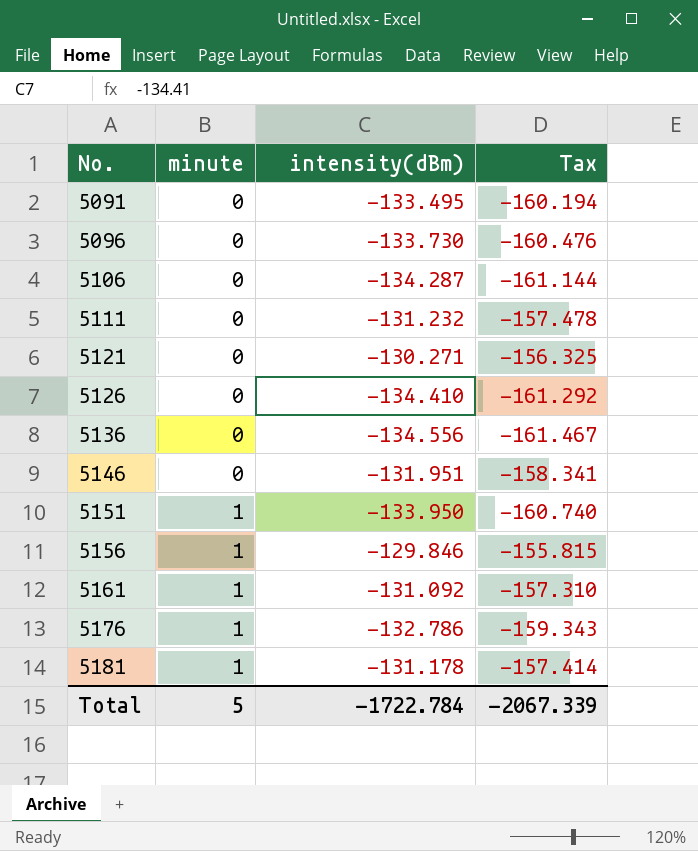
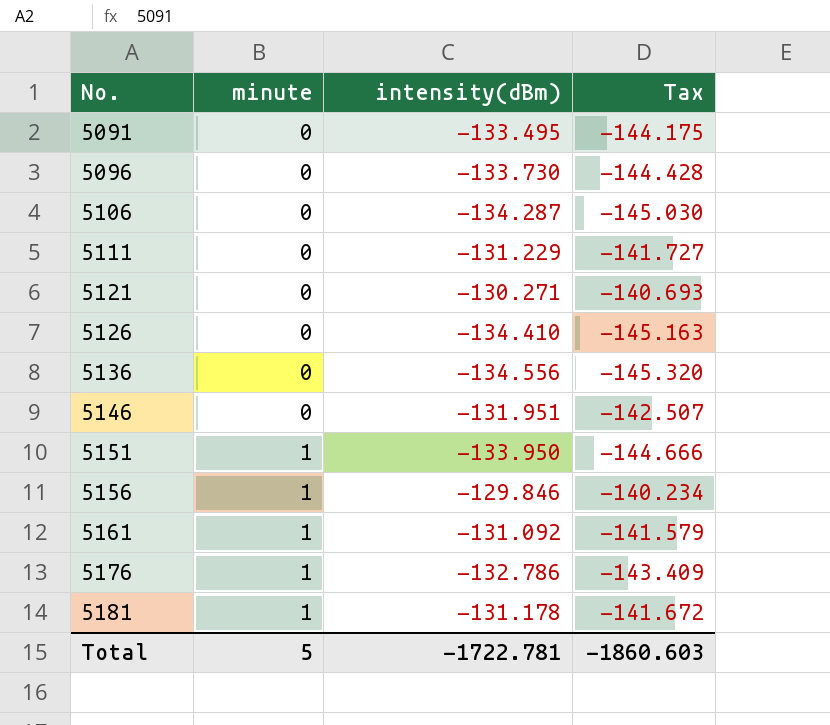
column Tax | formula: [intensity(dBm)] * 1.2 -> [intensity(dBm)] * 1.08
5111 | intensity(dBm): -131.232 -> -131.229
Total | intensity(dBm): -1722.784 -> -1722.781
Total | Tax: -2067.339 -> -1860.603

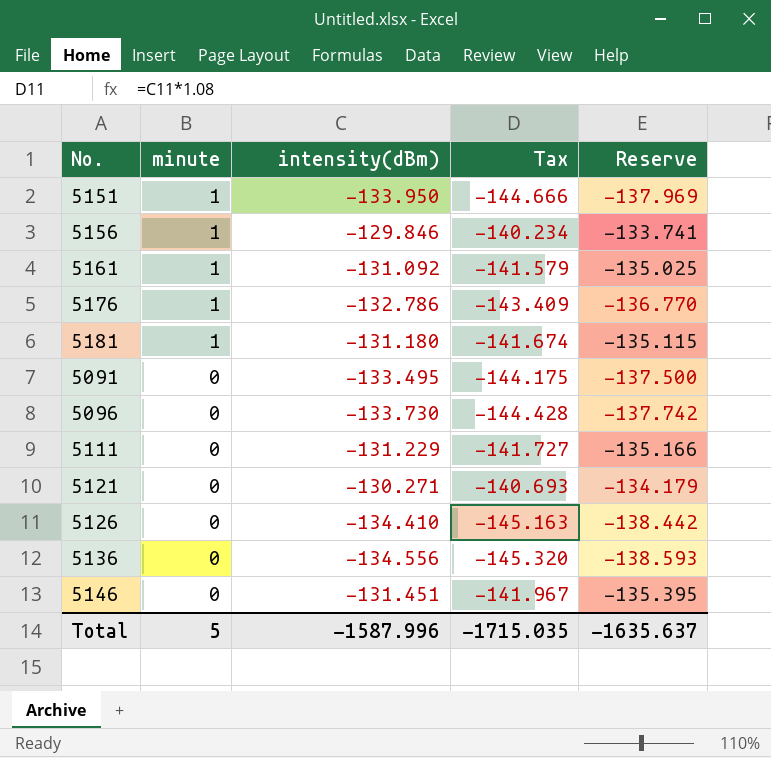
row order: No. ascending -> minute descending
column Reserve | formula: none -> [intensity(dBm)] * 1.03
row 5106: 0 | -134.287 | -145.030 -> none
5181 | intensity(dBm): -131.178 -> -131.180
5181 | Tax: -141.672 -> -141.674
5146 | intensity(dBm): -131.951 -> -131.451
5146 | Tax: -142.507 -> -141.967
Total | intensity(dBm): -1722.781 -> -1587.996
Total | Tax: -1860.603 -> -1715.035

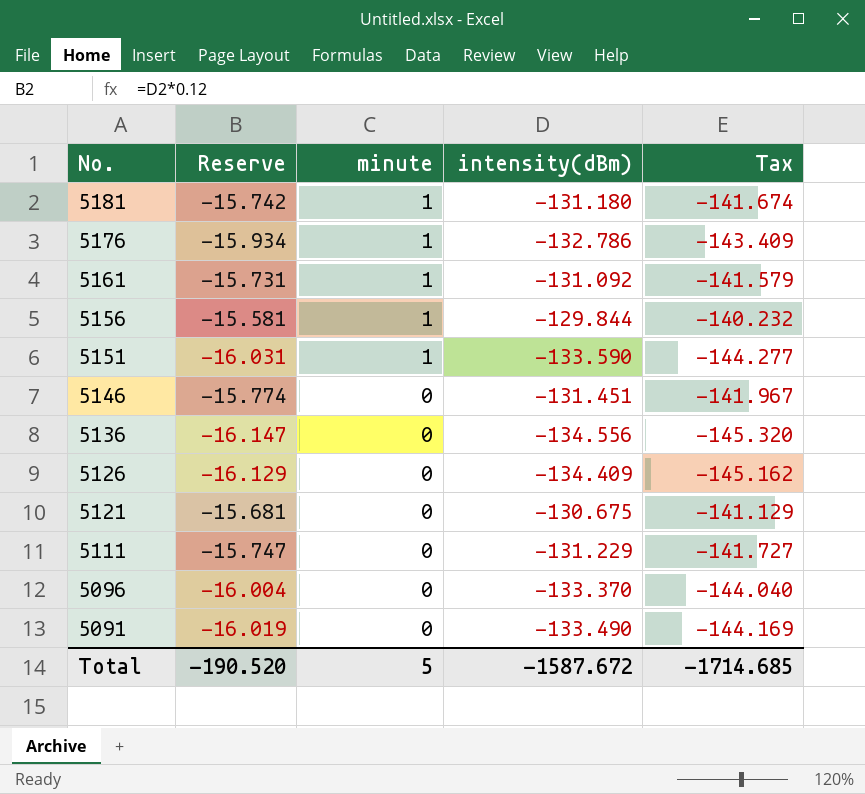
row order: minute descending -> No. descending
column Reserve | formula: [intensity(dBm)] * 1.03 -> [intensity(dBm)] * 0.12
column Reserve | position: 5 -> 2
5156 | intensity(dBm): -129.846 -> -129.844
5156 | Tax: -140.234 -> -140.232
5151 | intensity(dBm): -133.950 -> -133.590
5151 | Tax: -144.666 -> -144.277
5126 | intensity(dBm): -134.410 -> -134.409
5126 | Tax: -145.163 -> -145.162
5121 | intensity(dBm): -130.271 -> -130.675
5121 | Tax: -140.693 -> -141.129
5096 | intensity(dBm): -133.730 -> -133.370
5096 | Tax: -144.428 -> -144.040
5091 | intensity(dBm): -133.495 -> -133.490
5091 | Tax: -144.175 -> -144.169
Total | Reserve: -1635.637 -> -190.520
Total | intensity(dBm): -1587.996 -> -1587.672
Total | Tax: -1715.035 -> -1714.685

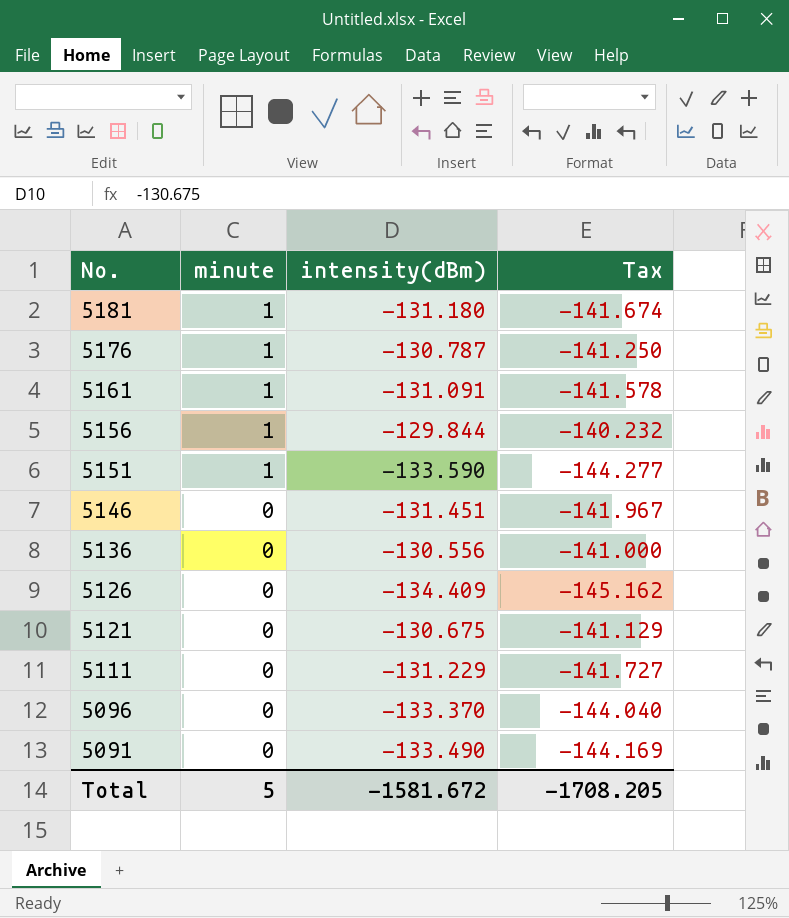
column Reserve | formula: [intensity(dBm)] * 0.12 -> none
5176 | intensity(dBm): -132.786 -> -130.787
5176 | Tax: -143.409 -> -141.250
5161 | intensity(dBm): -131.092 -> -131.091
5161 | Tax: -141.579 -> -141.578
5136 | intensity(dBm): -134.556 -> -130.556
5136 | Tax: -145.320 -> -141.000
Total | intensity(dBm): -1587.672 -> -1581.672
Total | Tax: -1714.685 -> -1708.205

